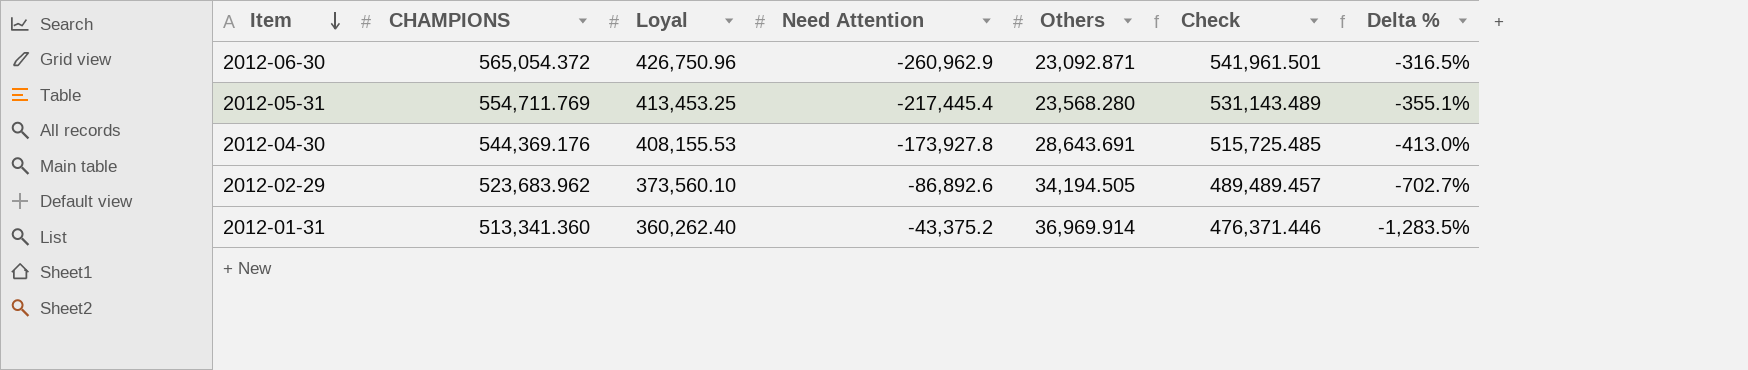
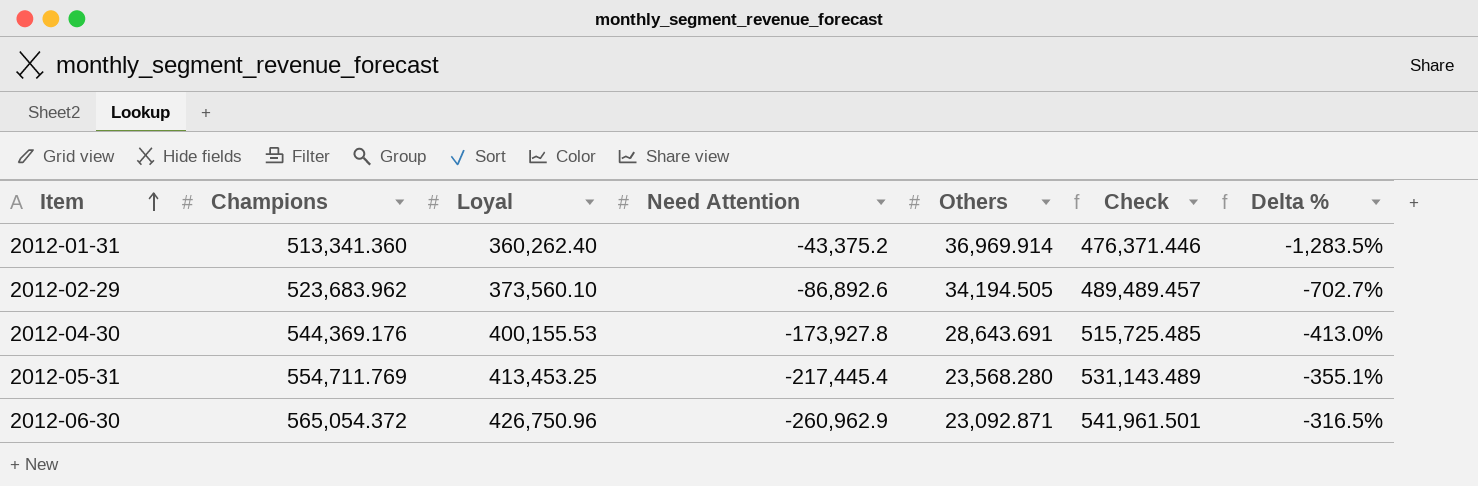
row order: Item descending -> Item ascending
column name: CHAMPIONS -> Champions
2012-04-30 | Loyal: 408,155.53 -> 400,155.53

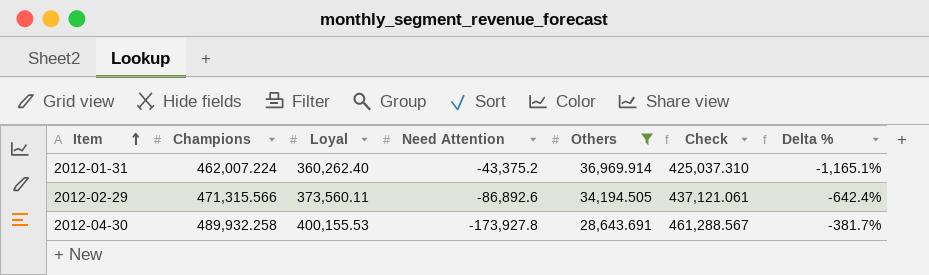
filter: none -> Others >= 28,643.691
2012-01-31 | Champions: 513,341.360 -> 462,007.224
2012-01-31 | Check: 476,371.446 -> 425,037.310
2012-01-31 | Delta %: -1,283.5% -> -1,165.1%
2012-02-29 | Champions: 523,683.962 -> 471,315.566
2012-02-29 | Loyal: 373,560.10 -> 373,560.11
2012-02-29 | Check: 489,489.457 -> 437,121.061
2012-02-29 | Delta %: -702.7% -> -642.4%
2012-04-30 | Champions: 544,369.176 -> 489,932.258
2012-04-30 | Check: 515,725.485 -> 461,288.567
2012-04-30 | Delta %: -413.0% -> -381.7%

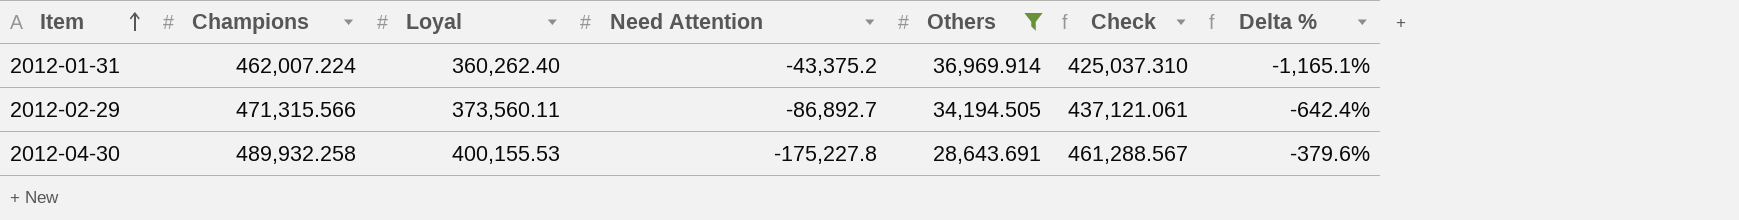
2012-02-29 | Need Attention: -86,892.6 -> -86,892.7
2012-04-30 | Need Attention: -173,927.8 -> -175,227.8
2012-04-30 | Delta %: -381.7% -> -379.6%

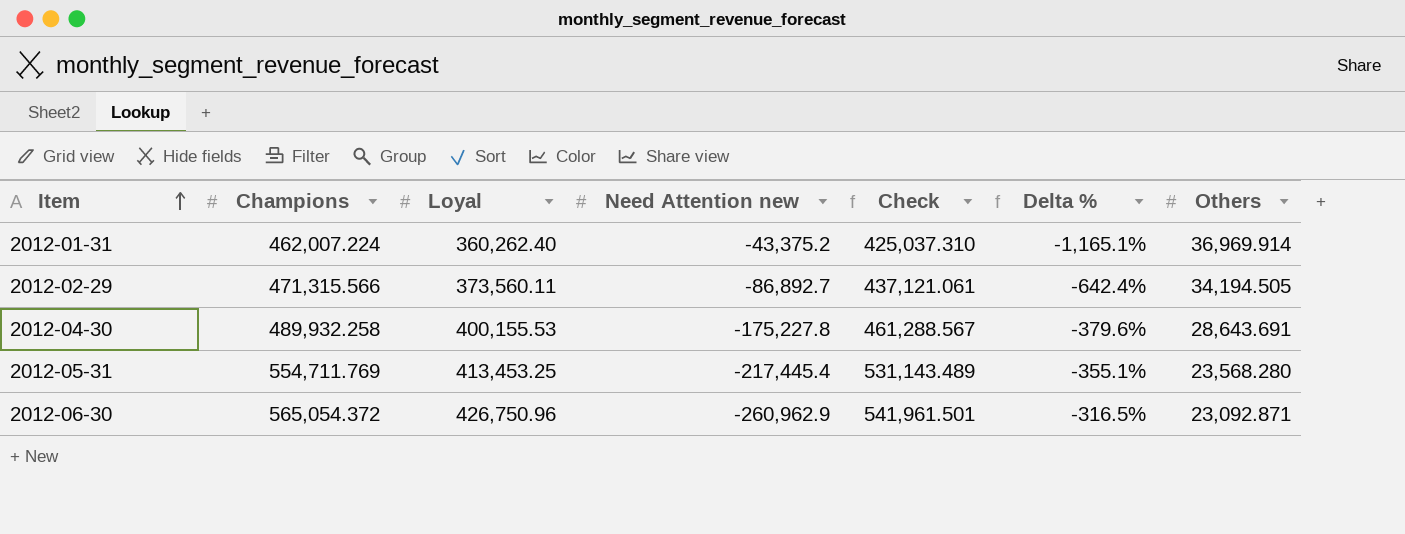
filter: Others >= 28,643.691 -> none
column name: Need Attention -> Need Attention new
column Others | position: 5 -> 7

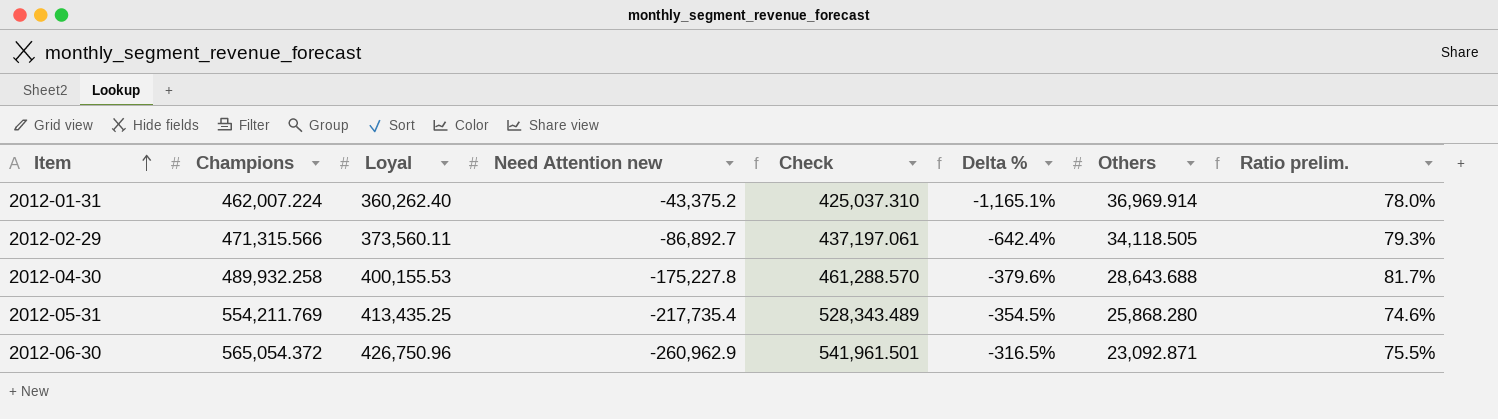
column Ratio prelim. | formula: none -> [Loyal] / [Champions]
2012-02-29 | Check: 437,121.061 -> 437,197.061
2012-02-29 | Others: 34,194.505 -> 34,118.505
2012-04-30 | Check: 461,288.567 -> 461,288.570
2012-04-30 | Others: 28,643.691 -> 28,643.688
2012-05-31 | Champions: 554,711.769 -> 554,211.769
2012-05-31 | Loyal: 413,453.25 -> 413,435.25
2012-05-31 | Need Attention new: -217,445.4 -> -217,735.4
2012-05-31 | Check: 531,143.489 -> 528,343.489
2012-05-31 | Delta %: -355.1% -> -354.5%
2012-05-31 | Others: 23,568.280 -> 25,868.280

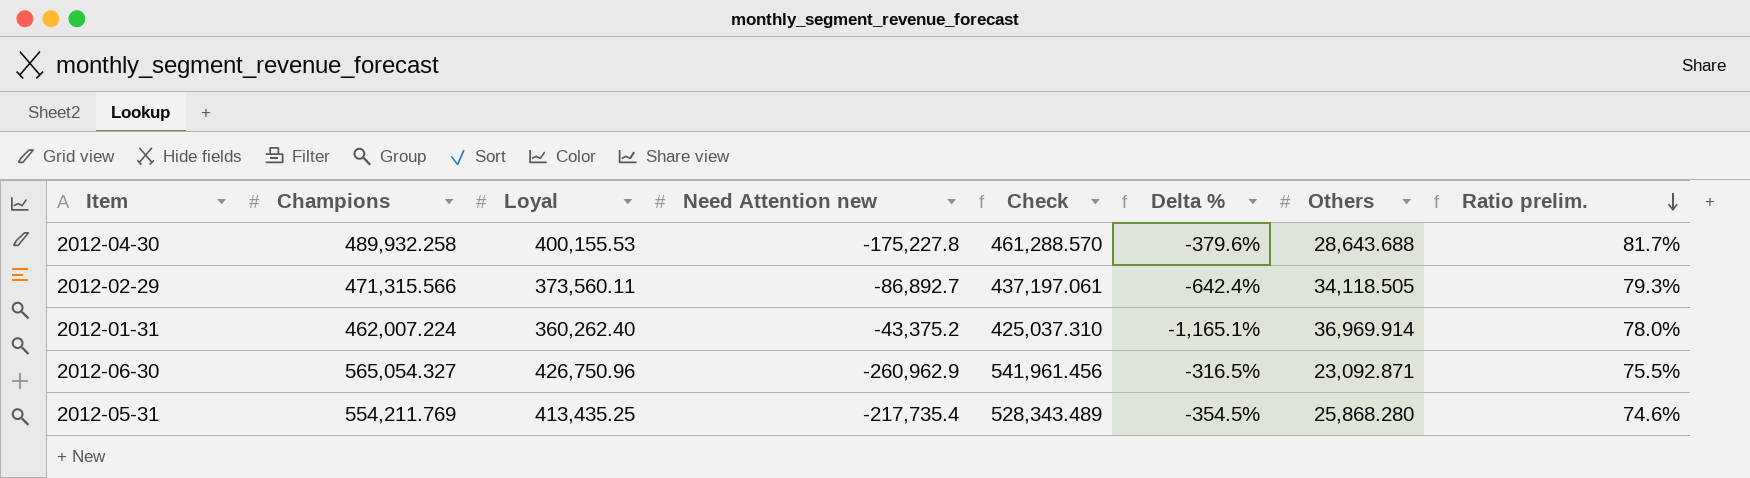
row order: Item ascending -> Ratio prelim. descending
2012-06-30 | Champions: 565,054.372 -> 565,054.327
2012-06-30 | Check: 541,961.501 -> 541,961.456

